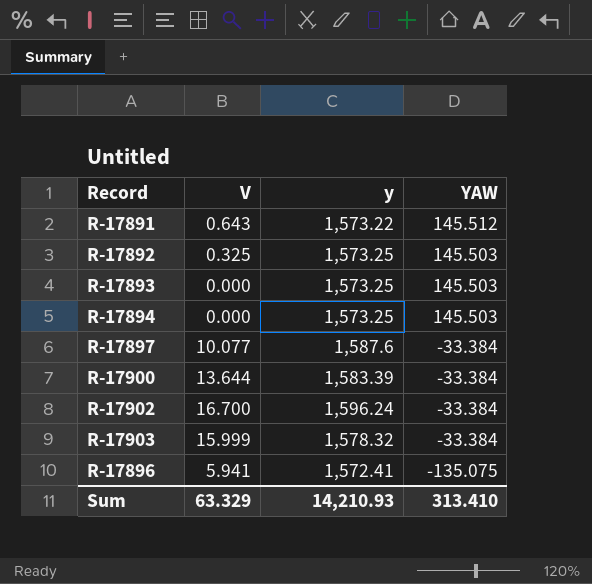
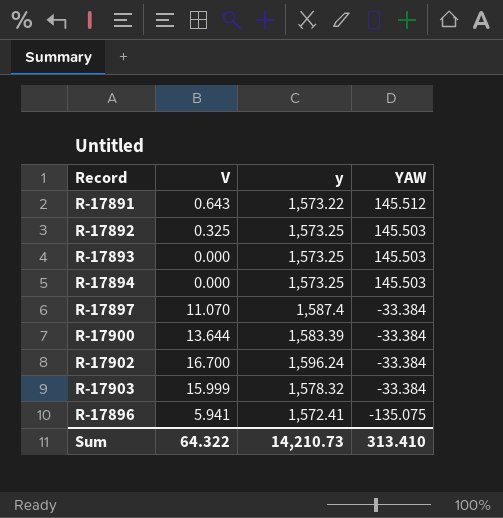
R-17897 | V: 10.077 -> 11.070
R-17897 | y: 1,587.6 -> 1,587.4
Sum | V: 63.329 -> 64.322
Sum | y: 14,210.93 -> 14,210.73

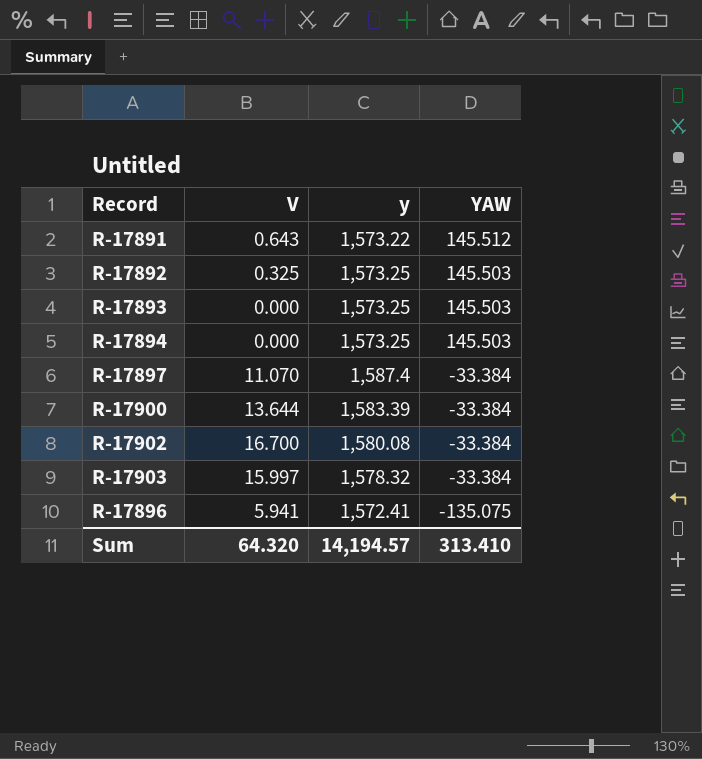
R-17902 | y: 1,596.24 -> 1,580.08
R-17903 | V: 15.999 -> 15.997
Sum | V: 64.322 -> 64.320
Sum | y: 14,210.73 -> 14,194.57

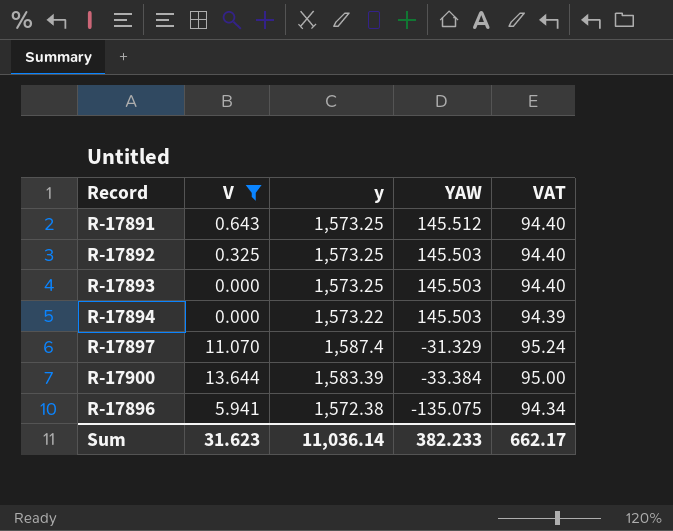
filter: none -> V <= 13.644
column VAT | formula: none -> [y] * 0.06
R-17891 | y: 1,573.22 -> 1,573.25
R-17894 | y: 1,573.25 -> 1,573.22
R-17897 | YAW: -33.384 -> -31.329
R-17896 | y: 1,572.41 -> 1,572.38
Sum | V: 64.320 -> 31.623
Sum | y: 14,194.57 -> 11,036.14
Sum | YAW: 313.410 -> 382.233

